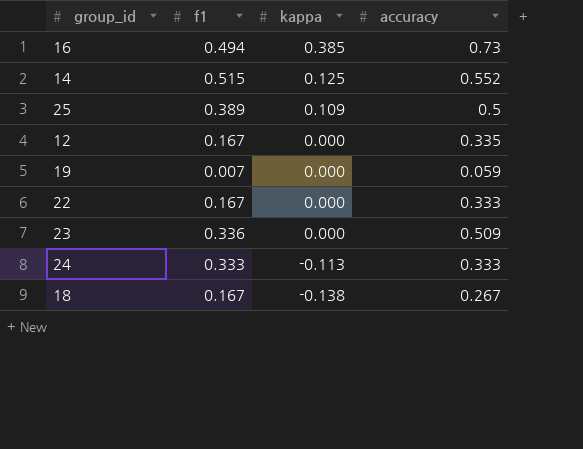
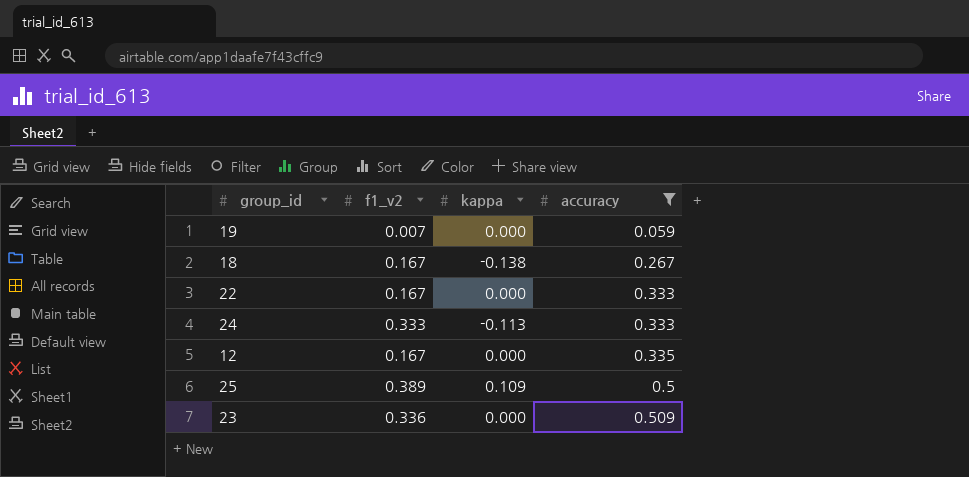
filter: none -> accuracy <= 0.509
row order: kappa descending -> accuracy ascending
column name: f1 -> f1_v2

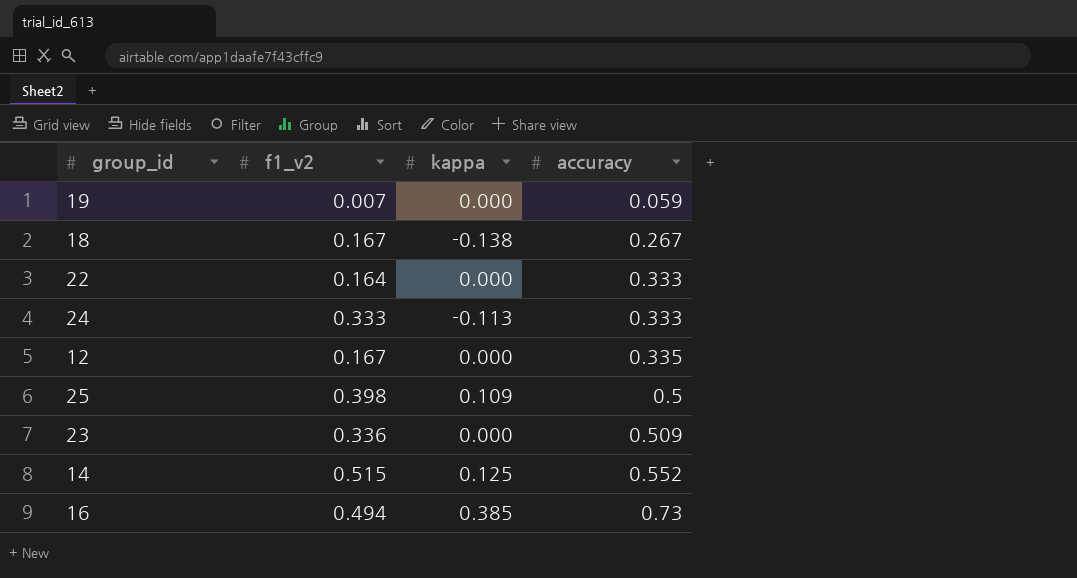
filter: accuracy <= 0.509 -> none
22 | f1_v2: 0.167 -> 0.164
25 | f1_v2: 0.389 -> 0.398

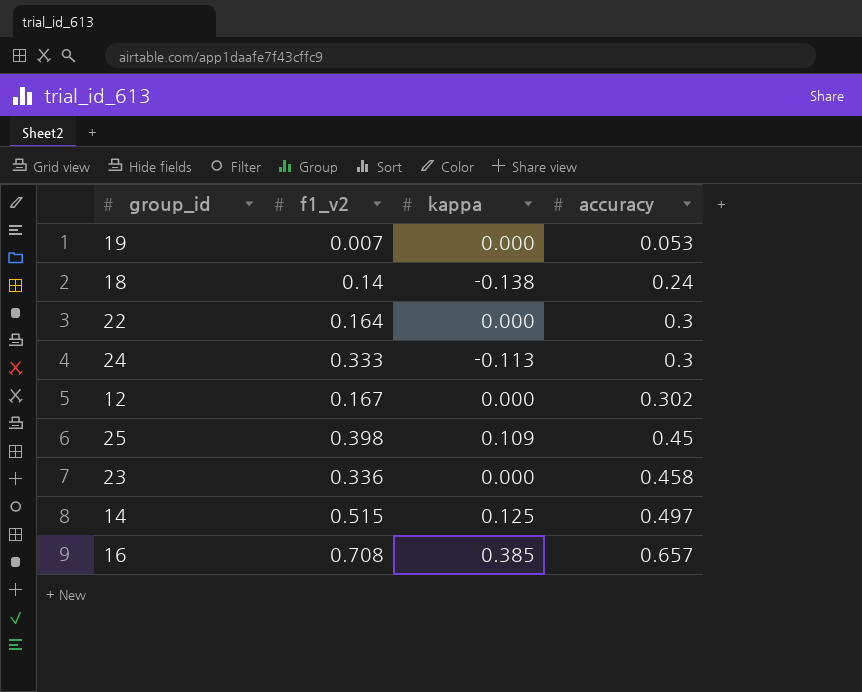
19 | accuracy: 0.059 -> 0.053
18 | f1_v2: 0.167 -> 0.14
18 | accuracy: 0.267 -> 0.24
22 | accuracy: 0.333 -> 0.3
24 | accuracy: 0.333 -> 0.3
12 | accuracy: 0.335 -> 0.302
25 | accuracy: 0.5 -> 0.45
23 | accuracy: 0.509 -> 0.458
14 | accuracy: 0.552 -> 0.497
16 | f1_v2: 0.494 -> 0.708
16 | accuracy: 0.73 -> 0.657

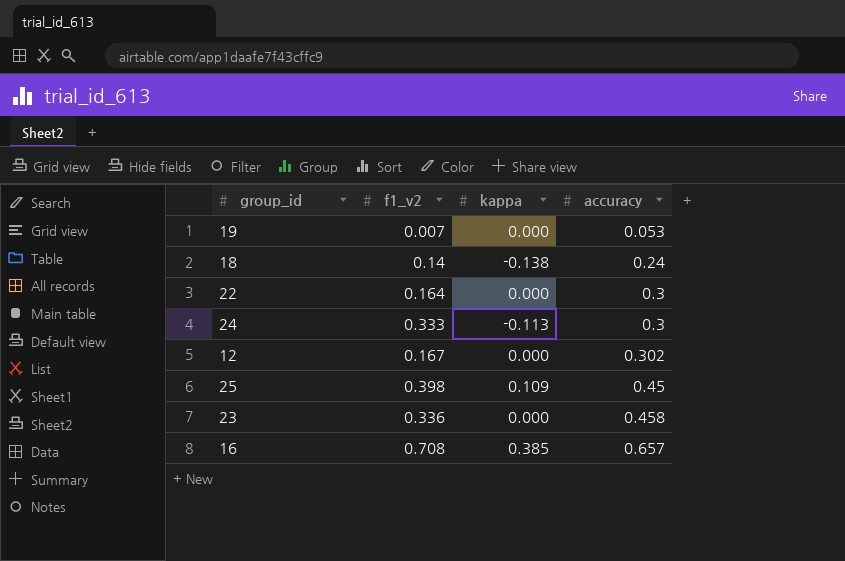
row 14: 0.515 | 0.125 | 0.497 -> none

